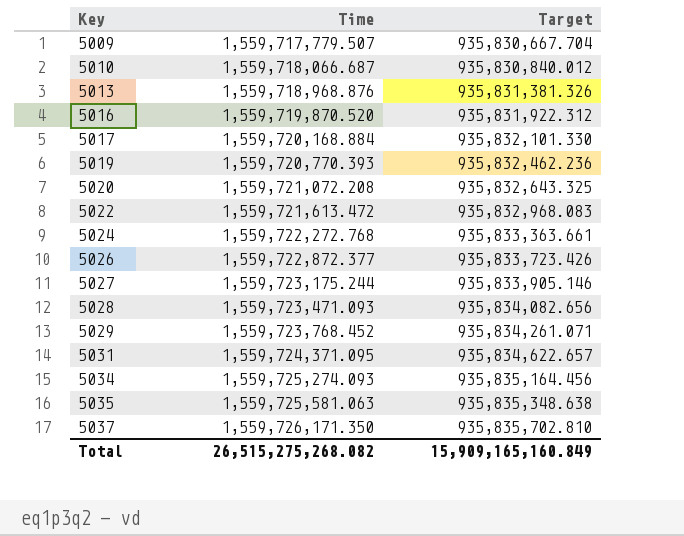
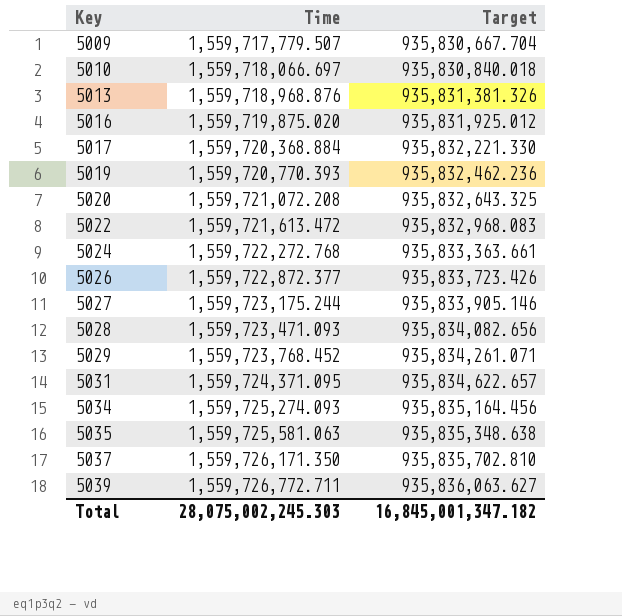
5010 | Time: 1,559,718,066.687 -> 1,559,718,066.697
5010 | Target: 935,830,840.012 -> 935,830,840.018
5016 | Time: 1,559,719,870.520 -> 1,559,719,875.020
5016 | Target: 935,831,922.312 -> 935,831,925.012
5017 | Time: 1,559,720,168.884 -> 1,559,720,368.884
5017 | Target: 935,832,101.330 -> 935,832,221.330
row 5039: none -> 1,559,726,772.711 | 935,836,063.627
Total | Time: 26,515,275,268.082 -> 28,075,002,245.303
Total | Target: 15,909,165,160.849 -> 16,845,001,347.182

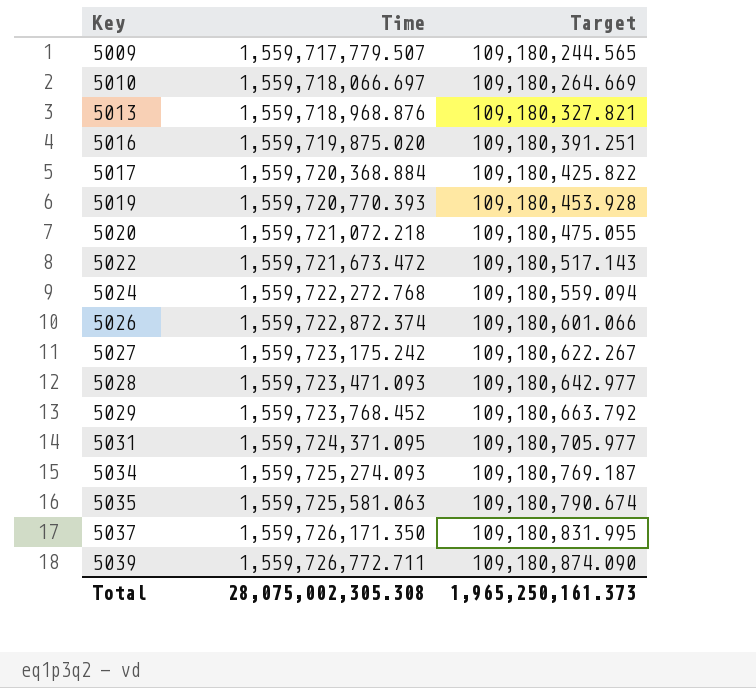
column Target | formula: [Time] * 0.6 -> [Time] * 0.07
5020 | Time: 1,559,721,072.208 -> 1,559,721,072.218
5022 | Time: 1,559,721,613.472 -> 1,559,721,673.472
5026 | Time: 1,559,722,872.377 -> 1,559,722,872.374
5027 | Time: 1,559,723,175.244 -> 1,559,723,175.242
Total | Time: 28,075,002,245.303 -> 28,075,002,305.308
Total | Target: 16,845,001,347.182 -> 1,965,250,161.373

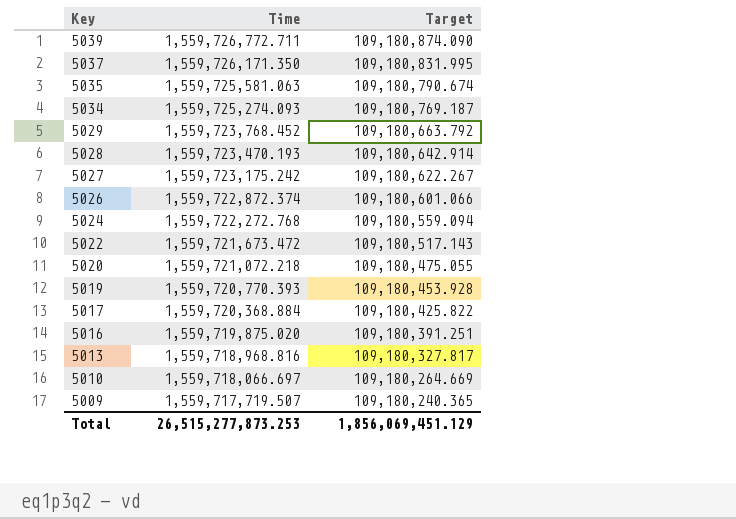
row order: Key ascending -> Key descending
row 5031: 1,559,724,371.095 | 109,180,705.977 -> none
5028 | Time: 1,559,723,471.093 -> 1,559,723,470.193
5028 | Target: 109,180,642.977 -> 109,180,642.914
5013 | Time: 1,559,718,968.876 -> 1,559,718,968.816
5013 | Target: 109,180,327.821 -> 109,180,327.817
5009 | Time: 1,559,717,779.507 -> 1,559,717,719.507
5009 | Target: 109,180,244.565 -> 109,180,240.365
Total | Time: 28,075,002,305.308 -> 26,515,277,873.253
Total | Target: 1,965,250,161.373 -> 1,856,069,451.129

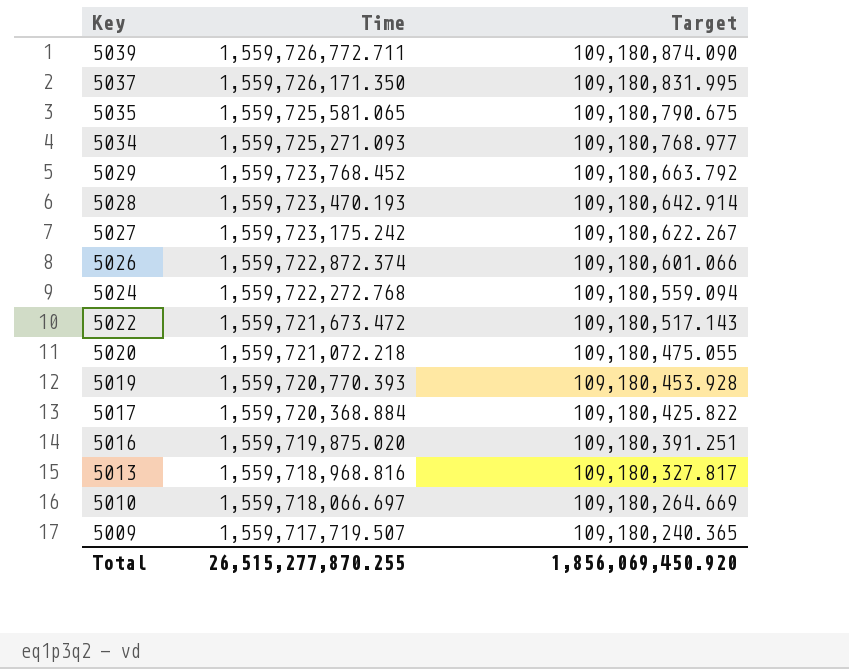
5035 | Time: 1,559,725,581.063 -> 1,559,725,581.065
5035 | Target: 109,180,790.674 -> 109,180,790.675
5034 | Time: 1,559,725,274.093 -> 1,559,725,271.093
5034 | Target: 109,180,769.187 -> 109,180,768.977
Total | Time: 26,515,277,873.253 -> 26,515,277,870.255
Total | Target: 1,856,069,451.129 -> 1,856,069,450.920

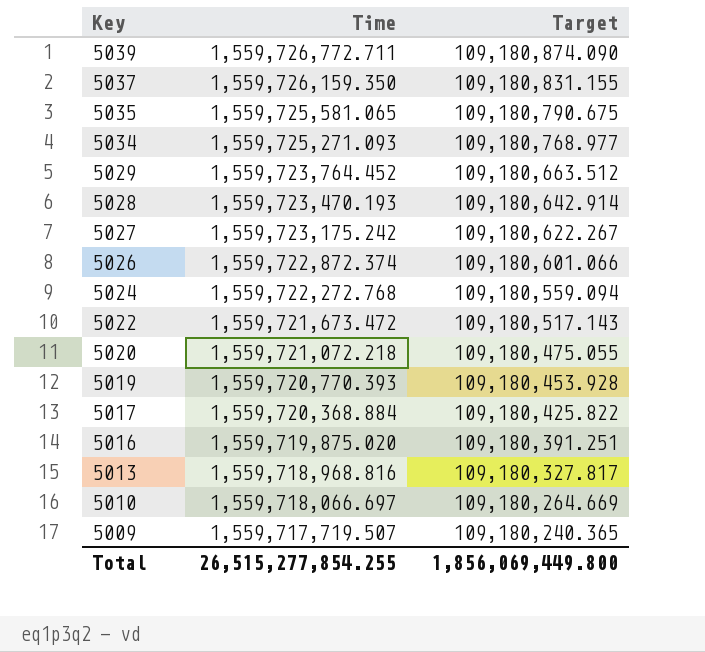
5037 | Time: 1,559,726,171.350 -> 1,559,726,159.350
5037 | Target: 109,180,831.995 -> 109,180,831.155
5029 | Time: 1,559,723,768.452 -> 1,559,723,764.452
5029 | Target: 109,180,663.792 -> 109,180,663.512
Total | Time: 26,515,277,870.255 -> 26,515,277,854.255
Total | Target: 1,856,069,450.920 -> 1,856,069,449.800

